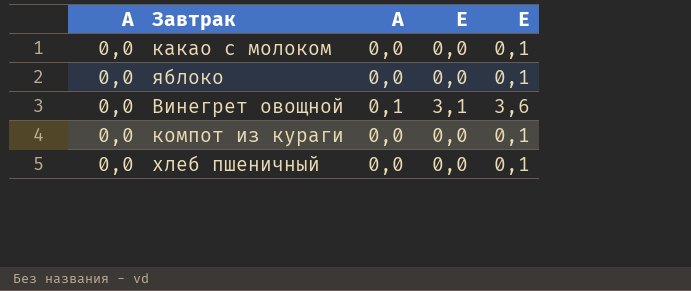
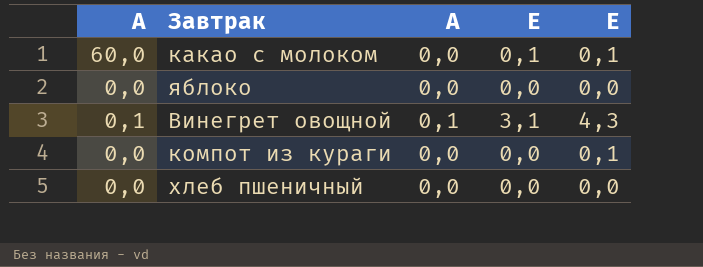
какао с молоком | A: 0,0 -> 60,0
какао с молоком | Е: 0,0 -> 0,1
яблоко | E: 0,1 -> 0,0
Винегрет овощной | A: 0,0 -> 0,1
Винегрет овощной | E: 3,6 -> 4,3
хлеб пшеничный | E: 0,1 -> 0,0

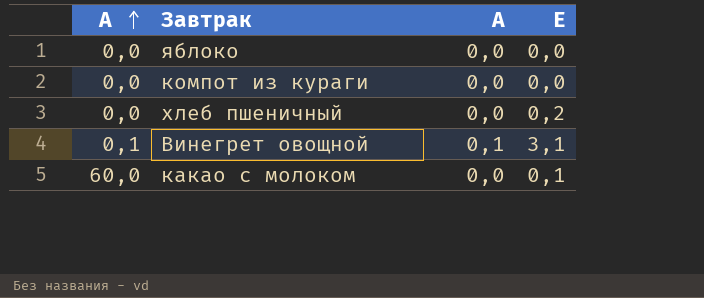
row order: none -> A ascending
column E | position: 5 -> none
хлеб пшеничный | Е: 0,0 -> 0,2

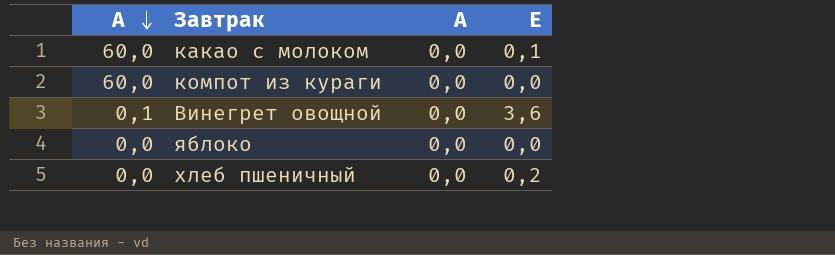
row order: A ascending -> A descending
компот из кураги | A: 0,0 -> 60,0
Винегрет овощной | А: 0,1 -> 0,0
Винегрет овощной | Е: 3,1 -> 3,6

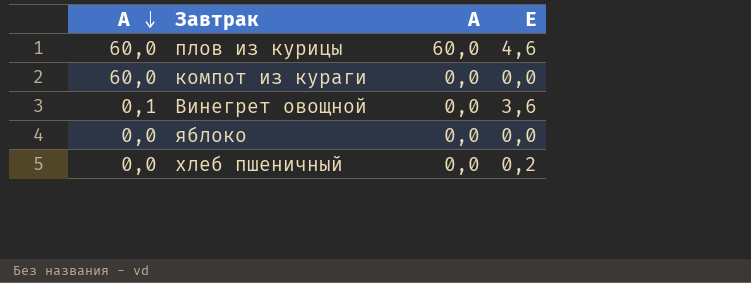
row какао с молоком: 60,0 | 0,0 | 0,1 -> none
row плов из курицы: none -> 60,0 | 60,0 | 4,6

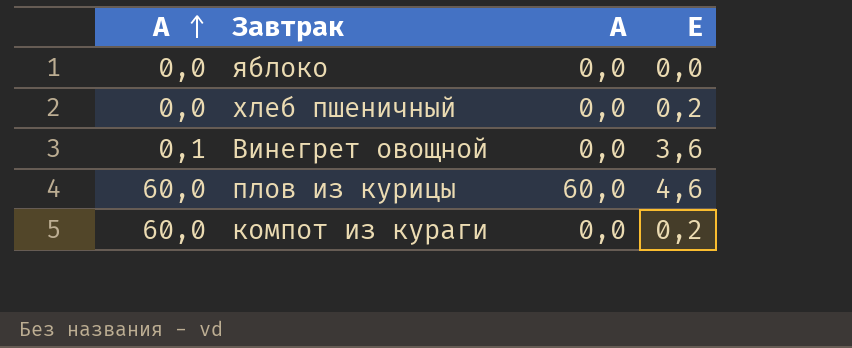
row order: A descending -> A ascending
компот из кураги | Е: 0,0 -> 0,2

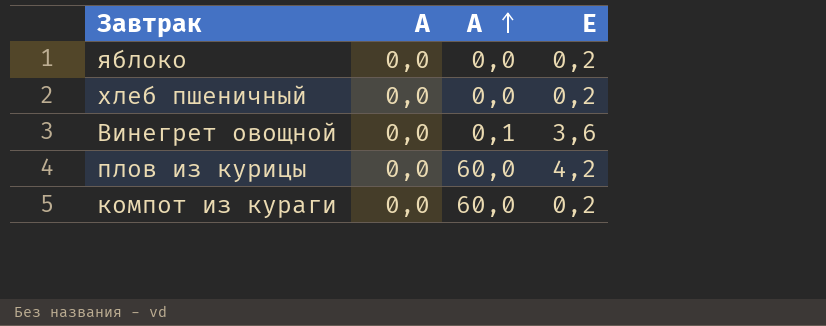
column A | position: 1 -> 3
яблоко | Е: 0,0 -> 0,2
плов из курицы | А: 60,0 -> 0,0
плов из курицы | Е: 4,6 -> 4,2

